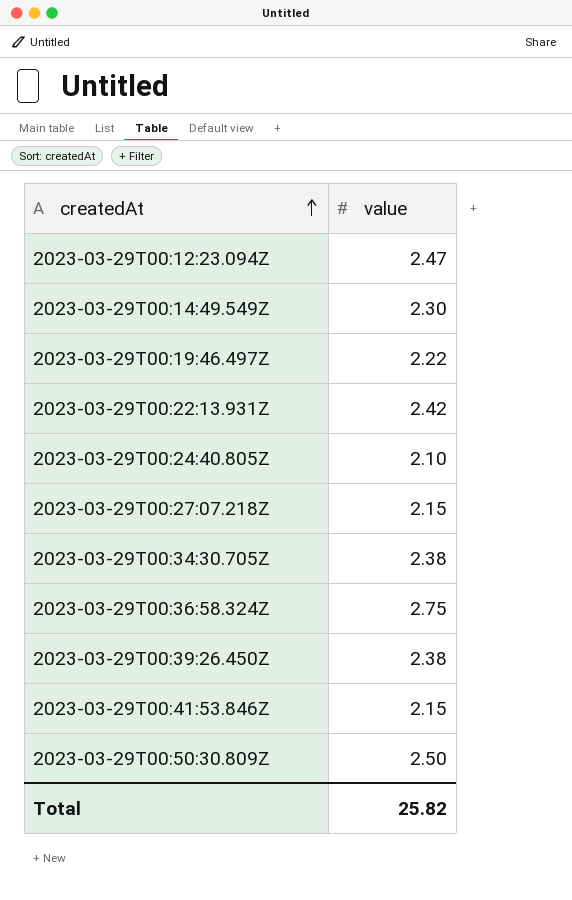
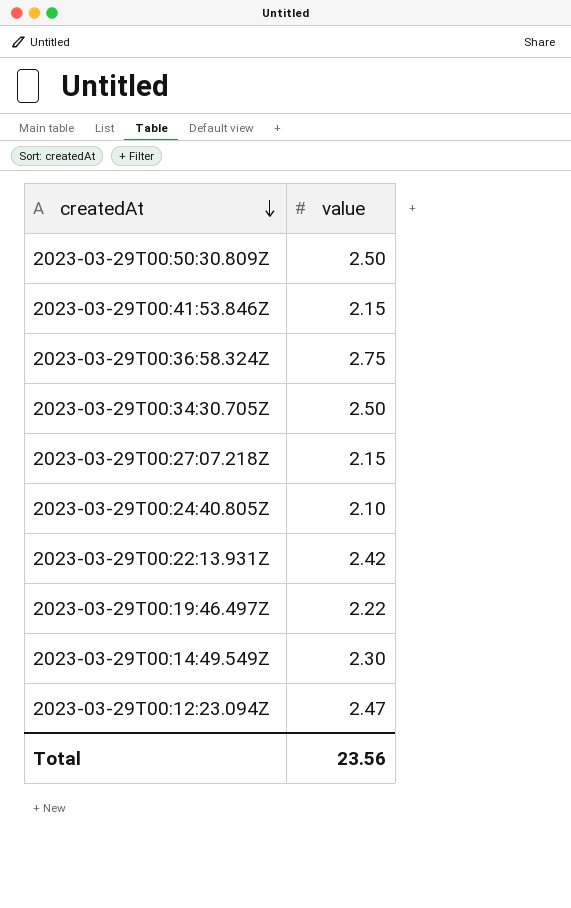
row order: createdAt ascending -> createdAt descending
row 2023-03-29T00:39:26.450Z: 2.38 -> none
2023-03-29T00:34:30.705Z | value: 2.38 -> 2.50
Total | value: 25.82 -> 23.56

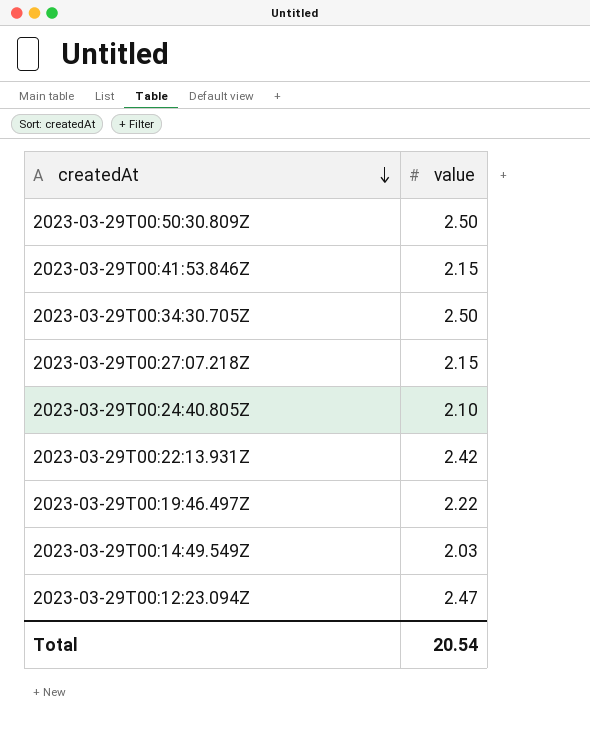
row 2023-03-29T00:36:58.324Z: 2.75 -> none
2023-03-29T00:14:49.549Z | value: 2.30 -> 2.03
Total | value: 23.56 -> 20.54

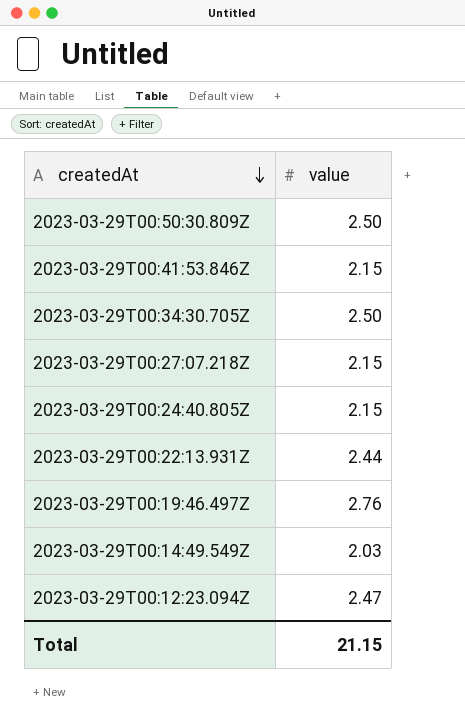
2023-03-29T00:24:40.805Z | value: 2.10 -> 2.15
2023-03-29T00:22:13.931Z | value: 2.42 -> 2.44
2023-03-29T00:19:46.497Z | value: 2.22 -> 2.76
Total | value: 20.54 -> 21.15

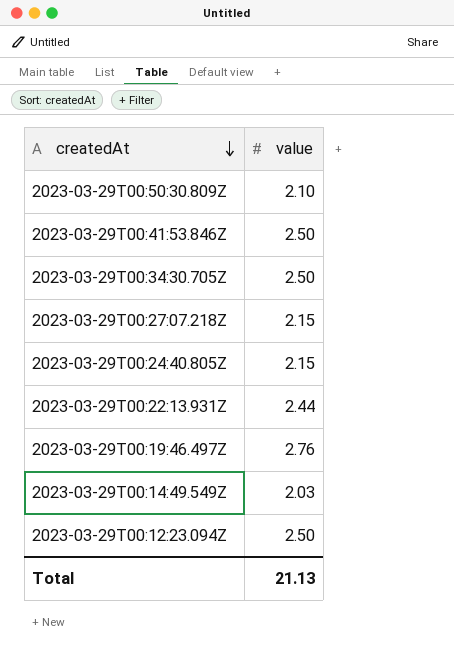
2023-03-29T00:50:30.809Z | value: 2.50 -> 2.10
2023-03-29T00:41:53.846Z | value: 2.15 -> 2.50
2023-03-29T00:12:23.094Z | value: 2.47 -> 2.50
Total | value: 21.15 -> 21.13

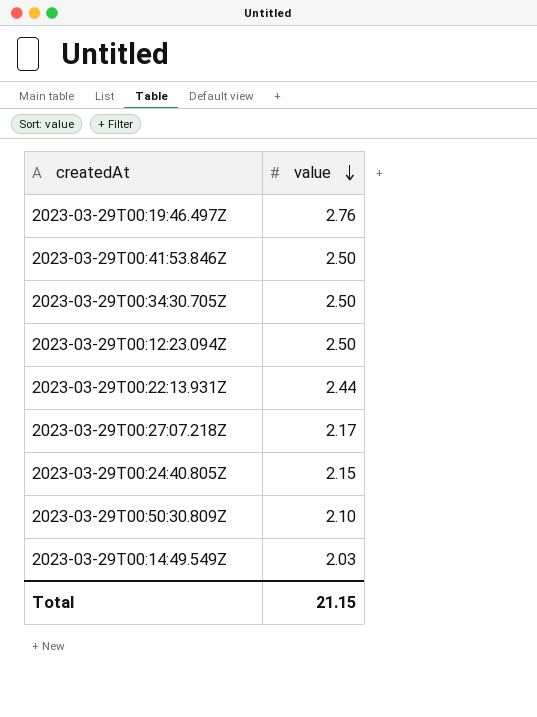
row order: createdAt descending -> value descending
2023-03-29T00:27:07.218Z | value: 2.15 -> 2.17
Total | value: 21.13 -> 21.15

